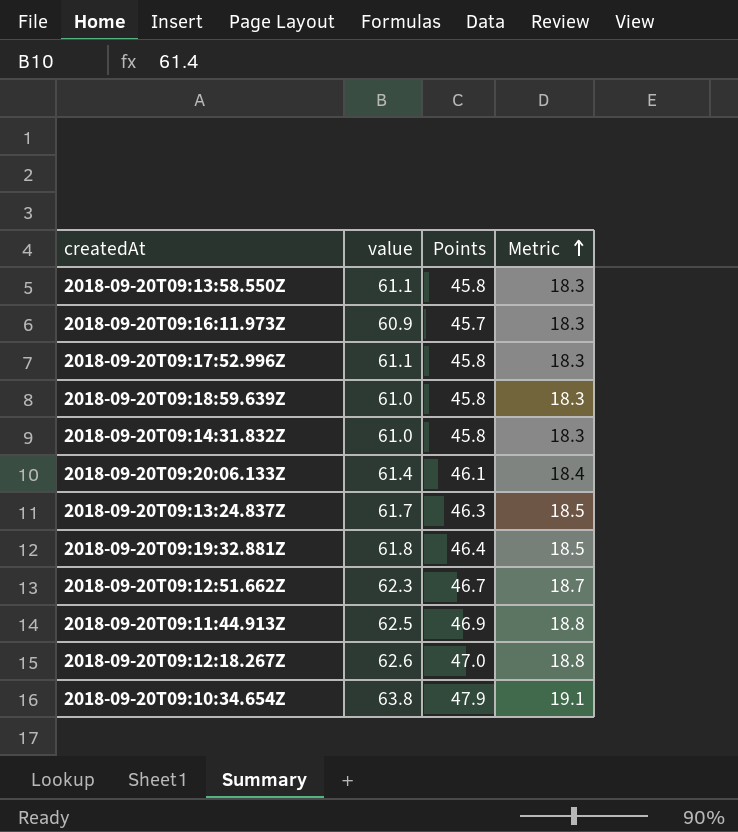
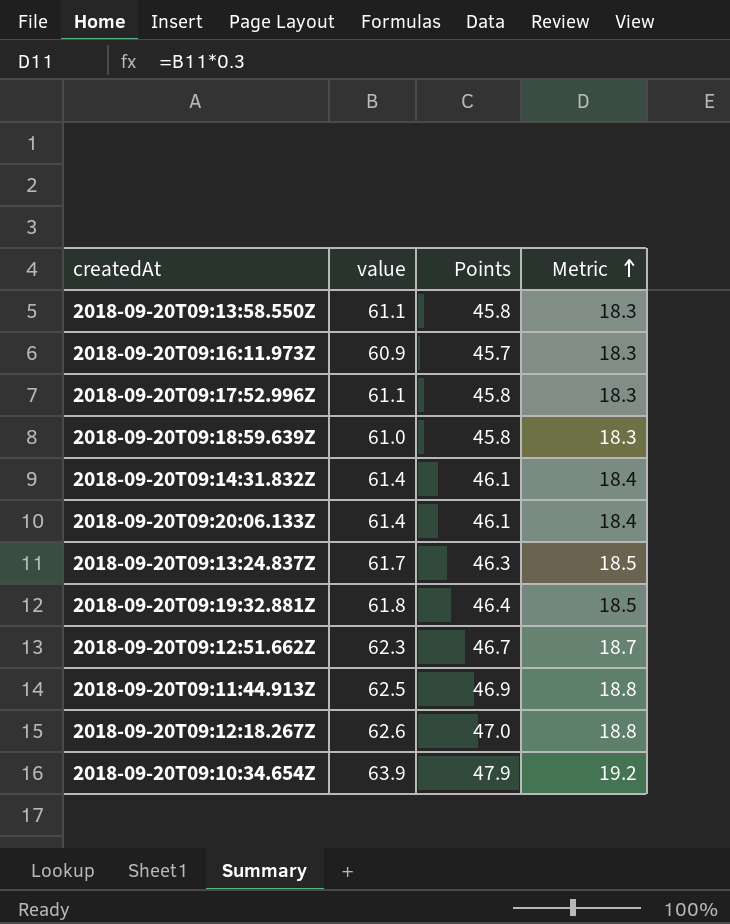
2018-09-20T09:14:31.832Z | value: 61.0 -> 61.4
2018-09-20T09:14:31.832Z | Points: 45.8 -> 46.1
2018-09-20T09:14:31.832Z | Metric: 18.3 -> 18.4
2018-09-20T09:10:34.654Z | value: 63.8 -> 63.9
2018-09-20T09:10:34.654Z | Metric: 19.1 -> 19.2

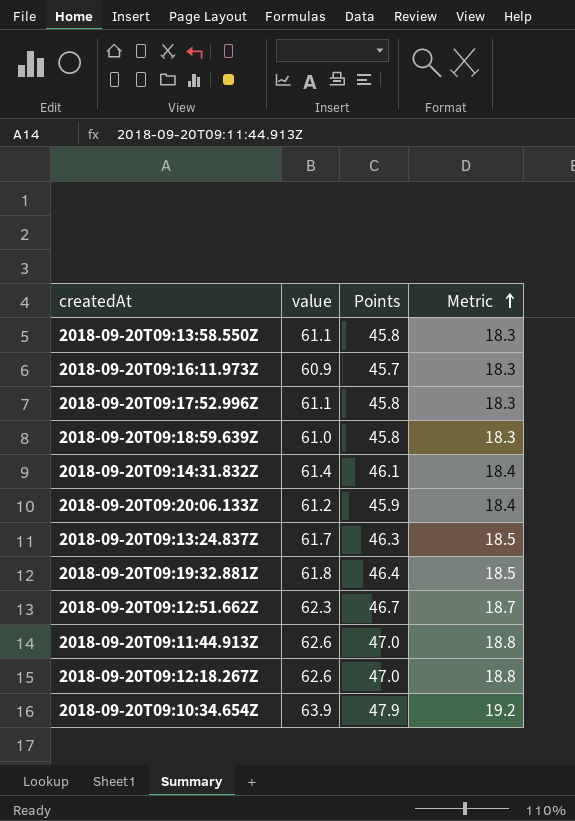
2018-09-20T09:20:06.133Z | value: 61.4 -> 61.2
2018-09-20T09:20:06.133Z | Points: 46.1 -> 45.9
2018-09-20T09:11:44.913Z | value: 62.5 -> 62.6
2018-09-20T09:11:44.913Z | Points: 46.9 -> 47.0

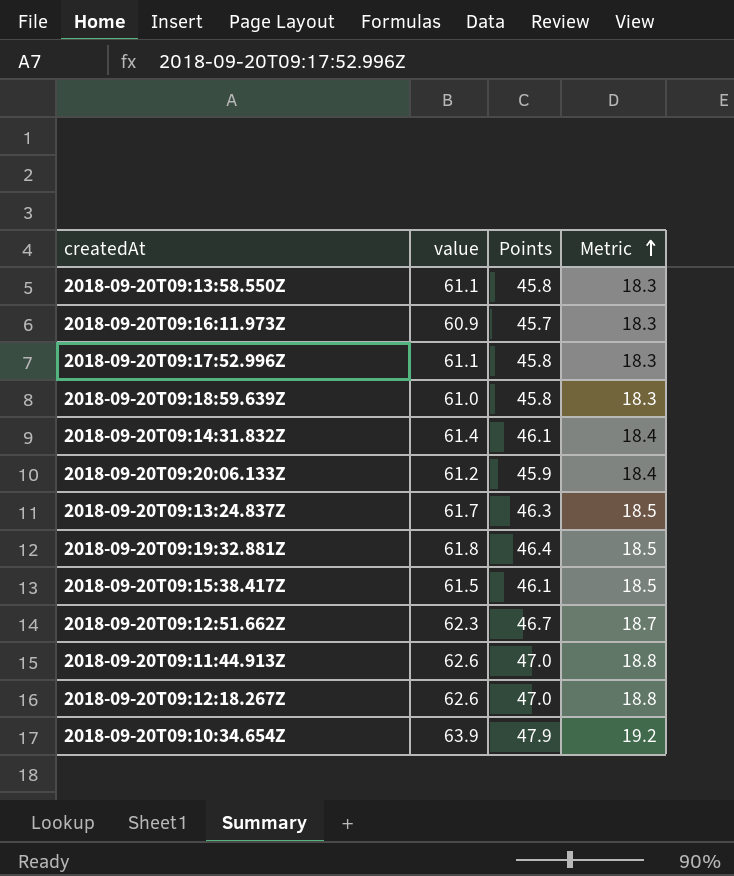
row 2018-09-20T09:15:38.417Z: none -> 61.5 | 46.1 | 18.5

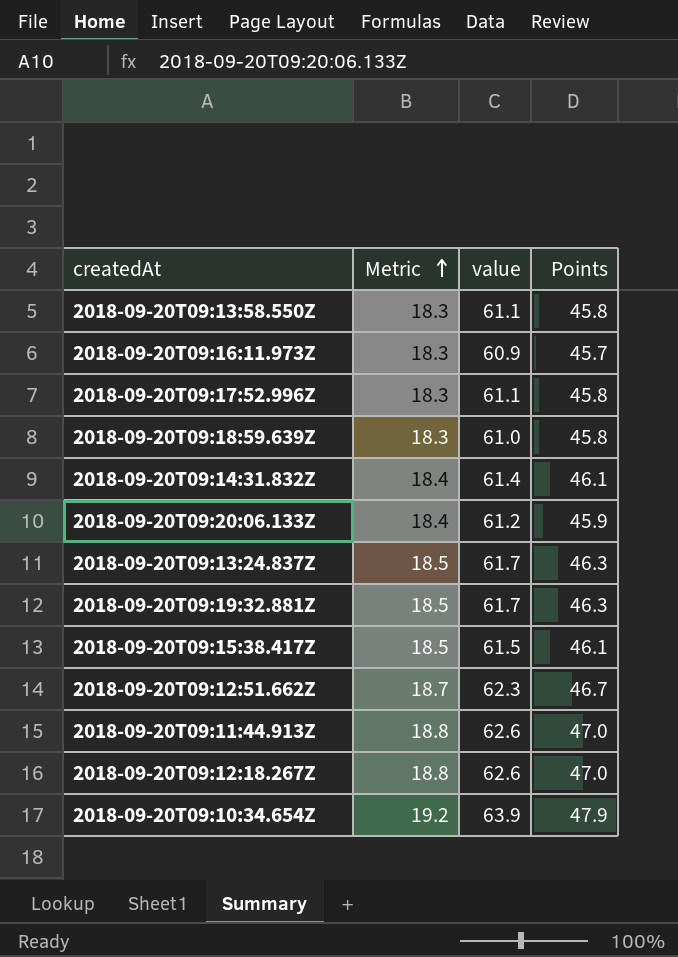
column Metric | position: 4 -> 2
2018-09-20T09:19:32.881Z | value: 61.8 -> 61.7
2018-09-20T09:19:32.881Z | Points: 46.4 -> 46.3

